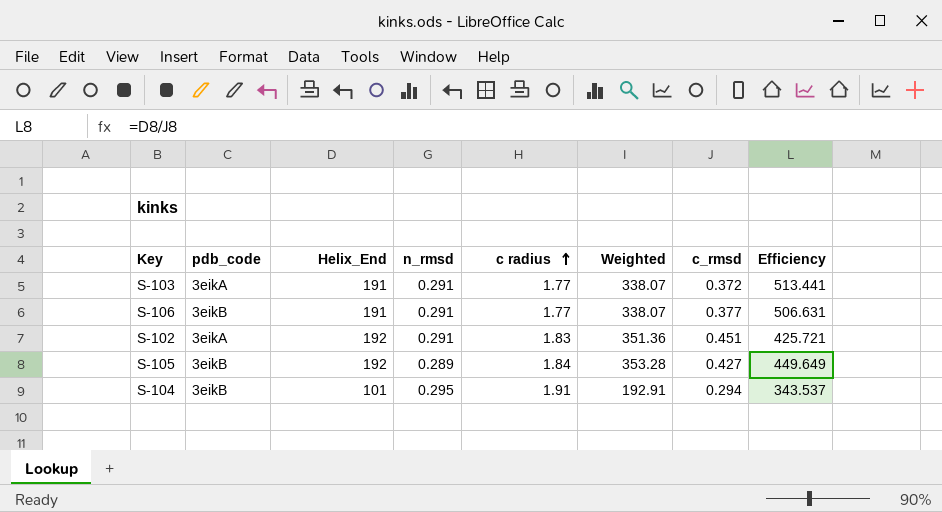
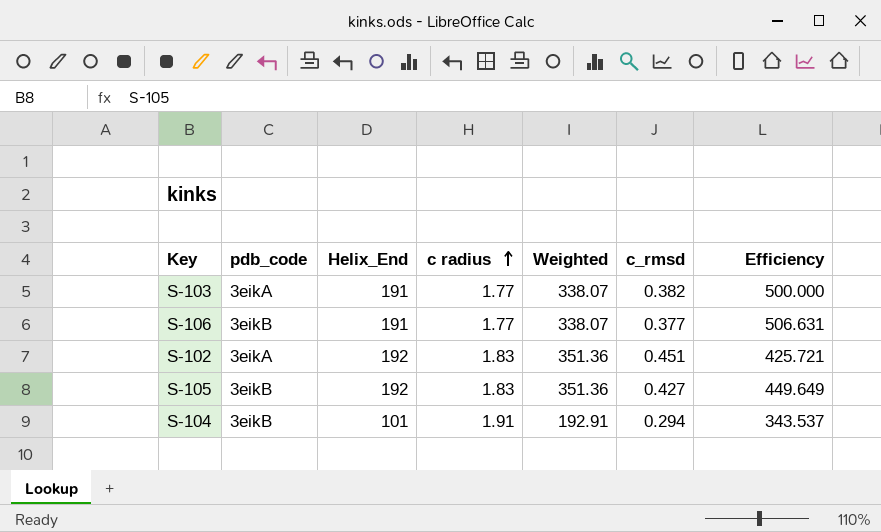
column n_rmsd | position: 4 -> none
S-103 | c_rmsd: 0.372 -> 0.382
S-103 | Efficiency: 513.441 -> 500.000
S-105 | c radius: 1.84 -> 1.83
S-105 | Weighted: 353.28 -> 351.36

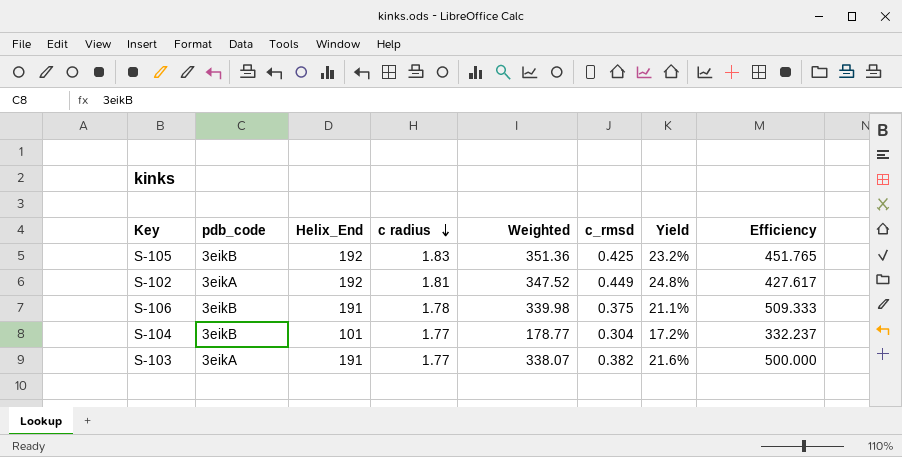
row order: c radius ascending -> c radius descending
column Yield | formula: none -> [c_rmsd] / [c radius]
S-105 | c_rmsd: 0.427 -> 0.425
S-105 | Efficiency: 449.649 -> 451.765
S-102 | c radius: 1.83 -> 1.81
S-102 | Weighted: 351.36 -> 347.52
S-102 | c_rmsd: 0.451 -> 0.449
S-102 | Efficiency: 425.721 -> 427.617
S-106 | c radius: 1.77 -> 1.78
S-106 | Weighted: 338.07 -> 339.98
S-106 | c_rmsd: 0.377 -> 0.375
S-106 | Efficiency: 506.631 -> 509.333
S-104 | c radius: 1.91 -> 1.77
S-104 | Weighted: 192.91 -> 178.77
S-104 | c_rmsd: 0.294 -> 0.304
S-104 | Efficiency: 343.537 -> 332.237

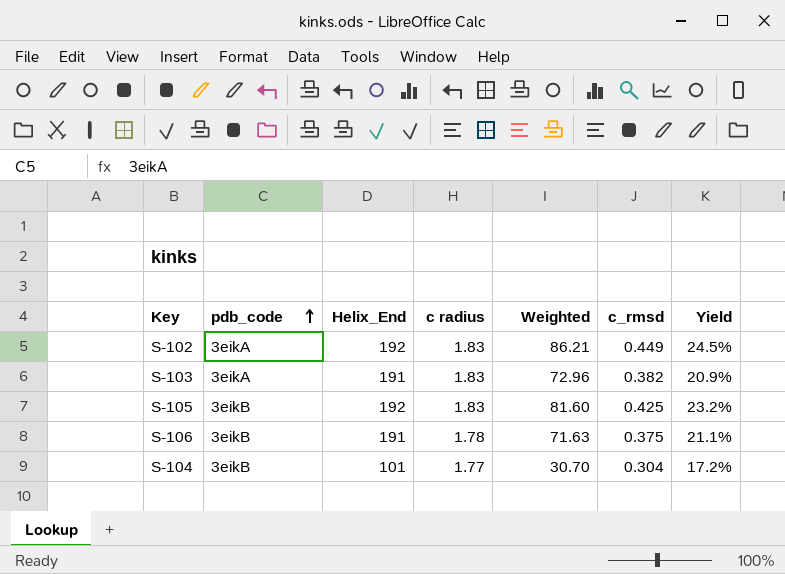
row order: c radius descending -> pdb_code ascending
column Efficiency | formula: [Helix_End] / [c_rmsd] -> none
column Weighted | formula: [Helix_End] * [c radius] -> [Helix_End] * [c_rmsd]
S-102 | c radius: 1.81 -> 1.83
S-102 | Yield: 24.8% -> 24.5%
S-103 | c radius: 1.77 -> 1.83
S-103 | Yield: 21.6% -> 20.9%

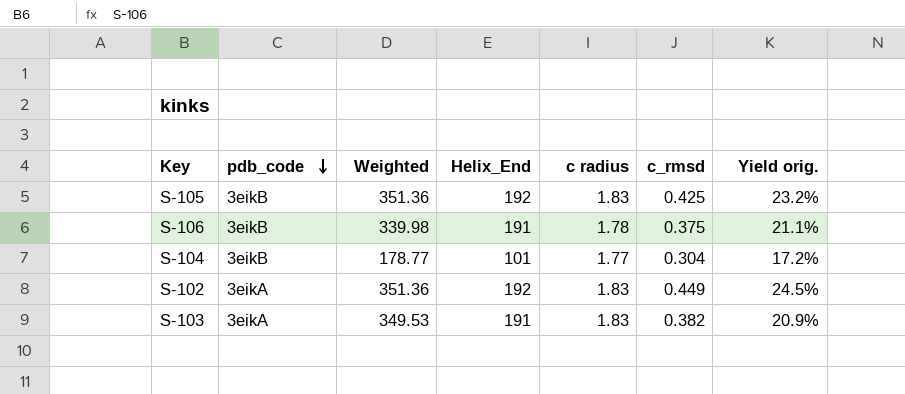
row order: pdb_code ascending -> pdb_code descending
column Weighted | formula: [Helix_End] * [c_rmsd] -> [Helix_End] * [c radius]
column Weighted | position: 5 -> 3
column name: Yield -> Yield orig.

